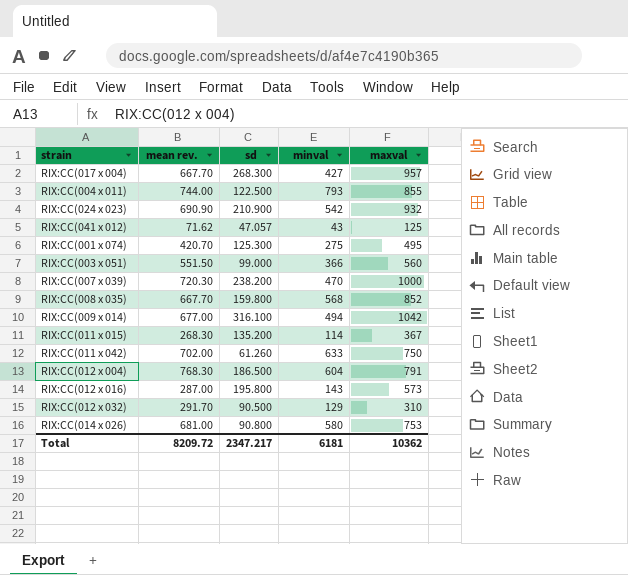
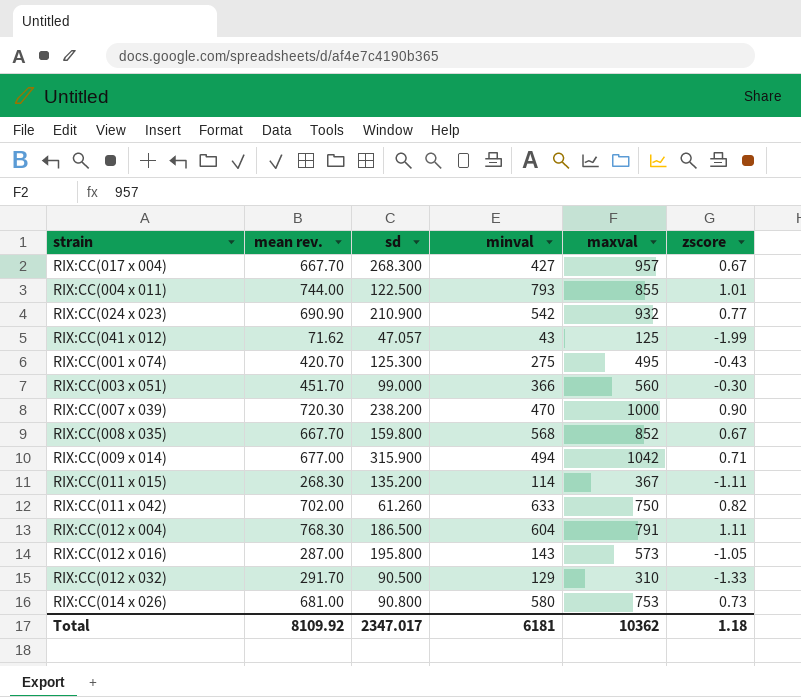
column zscore | position: none -> 6
RIX:CC(003 x 051) | mean rev.: 551.50 -> 451.70
RIX:CC(009 x 014) | sd: 316.100 -> 315.900
Total | mean rev.: 8209.72 -> 8109.92
Total | sd: 2347.217 -> 2347.017

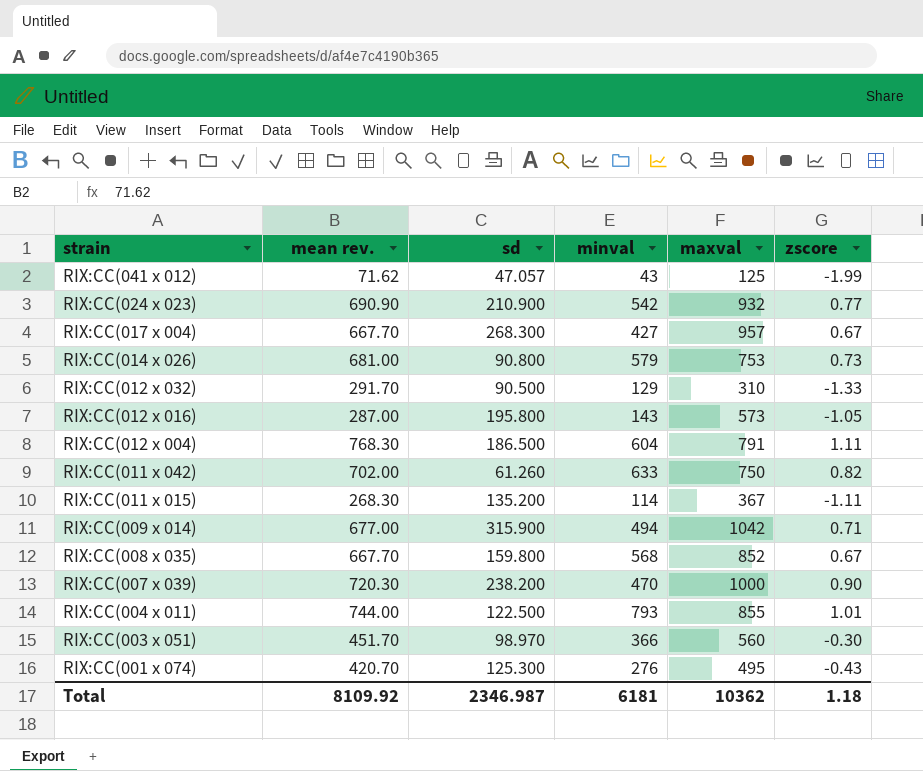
row order: none -> strain descending
RIX:CC(014 x 026) | minval: 580 -> 579
RIX:CC(003 x 051) | sd: 99.000 -> 98.970
RIX:CC(001 x 074) | minval: 275 -> 276
Total | sd: 2347.017 -> 2346.987

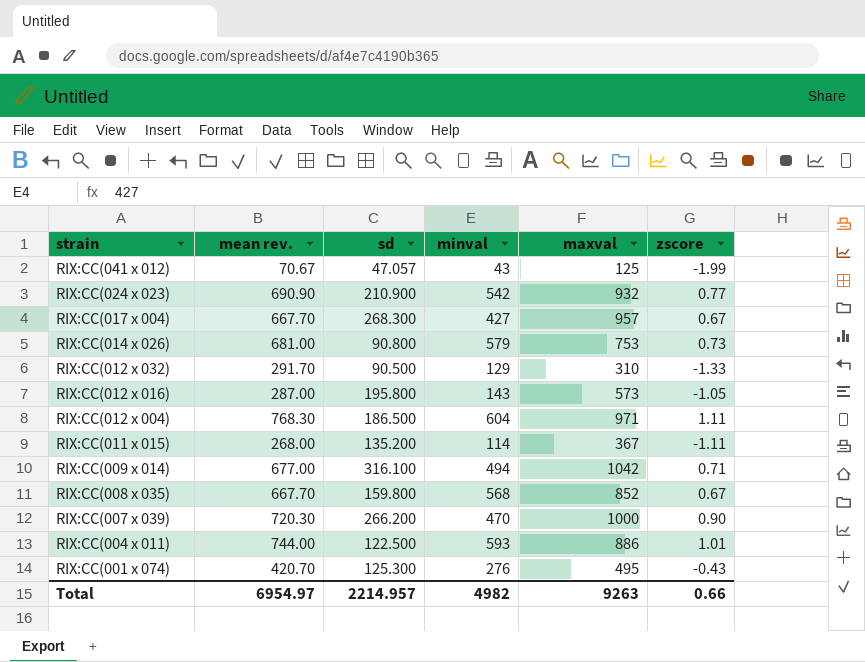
row RIX:CC(011 x 042): 702.00 | 61.260 | 633 | 750 | 0.82 -> none
row RIX:CC(003 x 051): 451.70 | 98.970 | 366 | 560 | -0.30 -> none
RIX:CC(041 x 012) | mean rev.: 71.62 -> 70.67
RIX:CC(012 x 004) | maxval: 791 -> 971
RIX:CC(011 x 015) | mean rev.: 268.30 -> 268.00
RIX:CC(009 x 014) | sd: 315.900 -> 316.100
RIX:CC(007 x 039) | sd: 238.200 -> 266.200
RIX:CC(004 x 011) | minval: 793 -> 593
RIX:CC(004 x 011) | maxval: 855 -> 886
Total | mean rev.: 8109.92 -> 6954.97
Total | sd: 2346.987 -> 2214.957
Total | minval: 6181 -> 4982
Total | maxval: 10362 -> 9263
Total | zscore: 1.18 -> 0.66

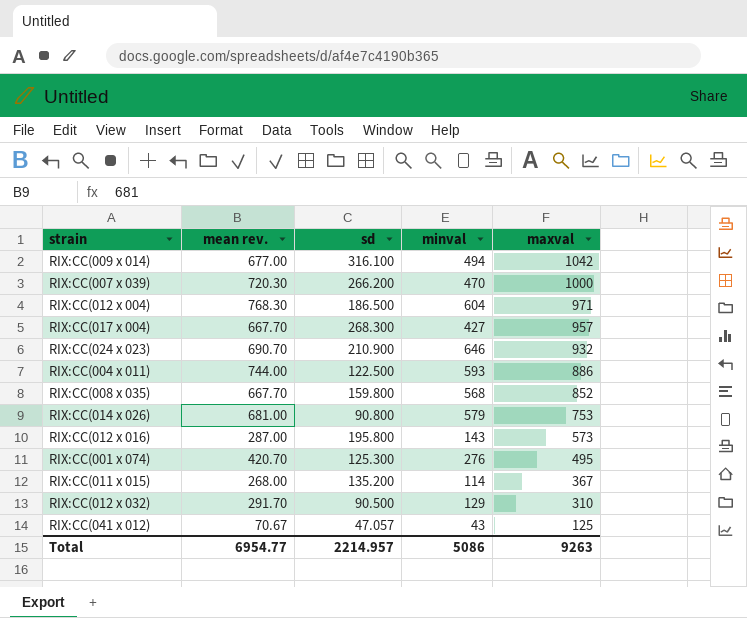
row order: strain descending -> maxval descending
column zscore | position: 6 -> none
RIX:CC(024 x 023) | mean rev.: 690.90 -> 690.70
RIX:CC(024 x 023) | minval: 542 -> 646
Total | mean rev.: 6954.97 -> 6954.77
Total | minval: 4982 -> 5086

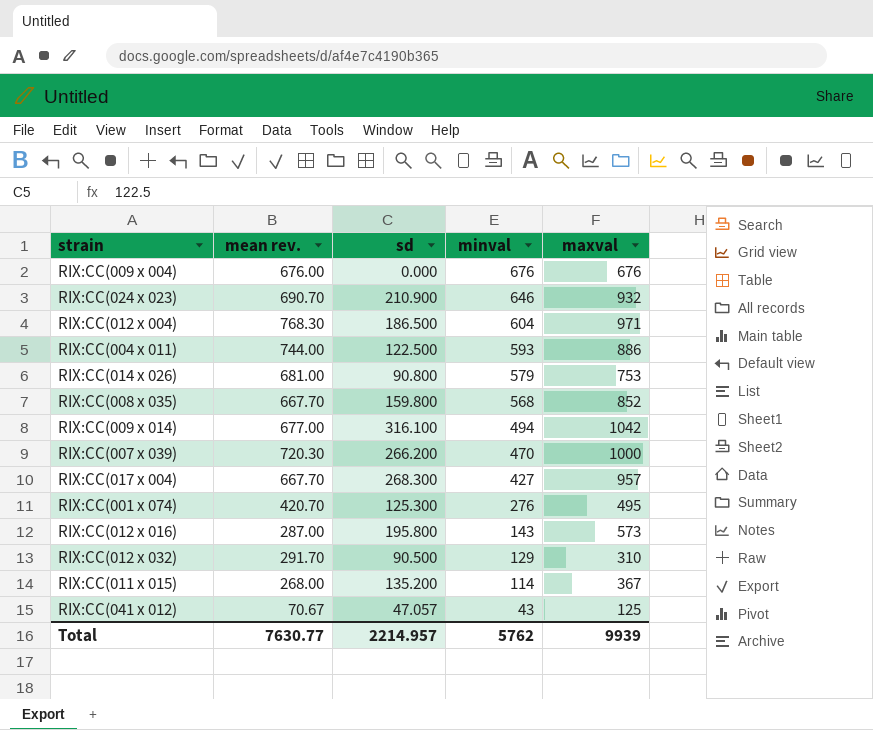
row order: maxval descending -> minval descending
row RIX:CC(009 x 004): none -> 676.00 | 0.000 | 676 | 676
Total | mean rev.: 6954.77 -> 7630.77
Total | minval: 5086 -> 5762
Total | maxval: 9263 -> 9939

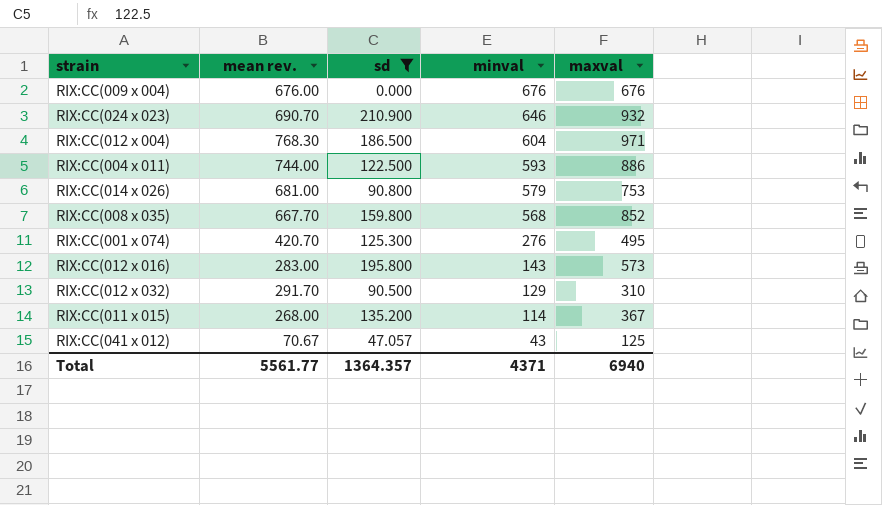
filter: none -> sd <= 210.900
RIX:CC(012 x 016) | mean rev.: 287.00 -> 283.00
Total | mean rev.: 7630.77 -> 5561.77
Total | sd: 2214.957 -> 1364.357
Total | minval: 5762 -> 4371
Total | maxval: 9939 -> 6940

